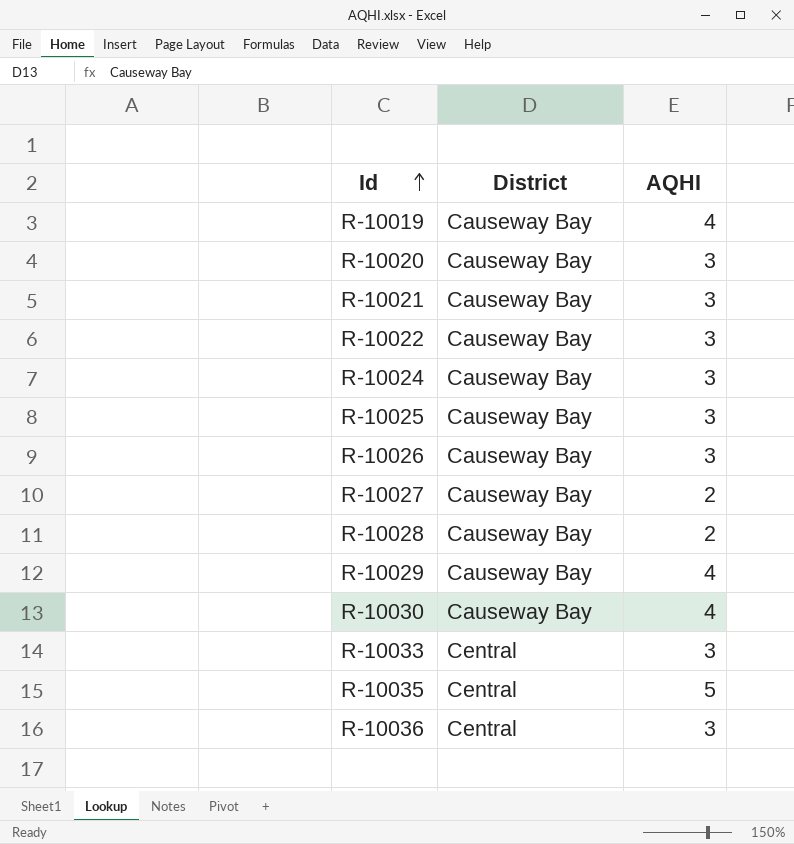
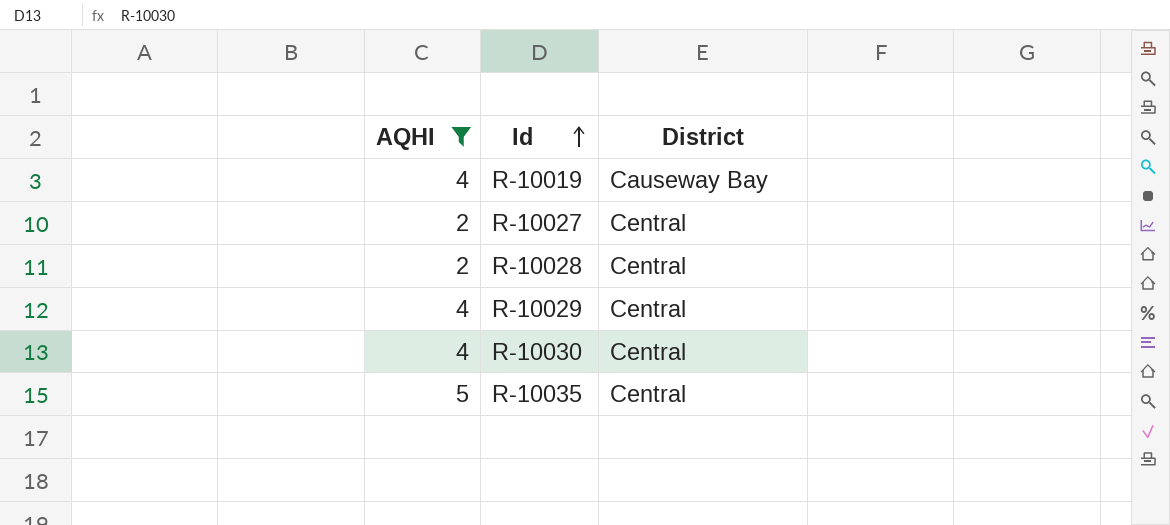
filter: none -> AQHI != 3
column AQHI | position: 3 -> 1
R-10027 | District: Causeway Bay -> Central
R-10028 | District: Causeway Bay -> Central
R-10029 | District: Causeway Bay -> Central
R-10030 | District: Causeway Bay -> Central

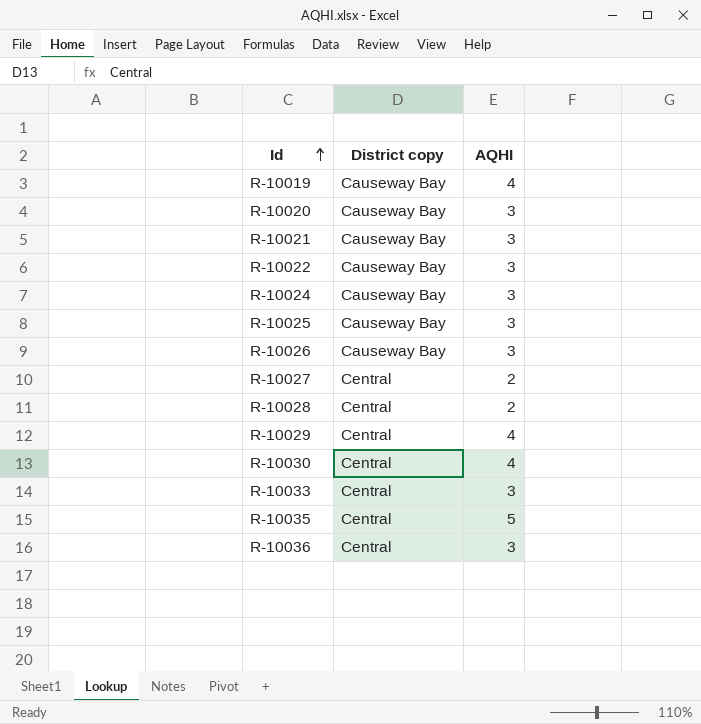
filter: AQHI != 3 -> none
column name: District -> District copy
column AQHI | position: 1 -> 3

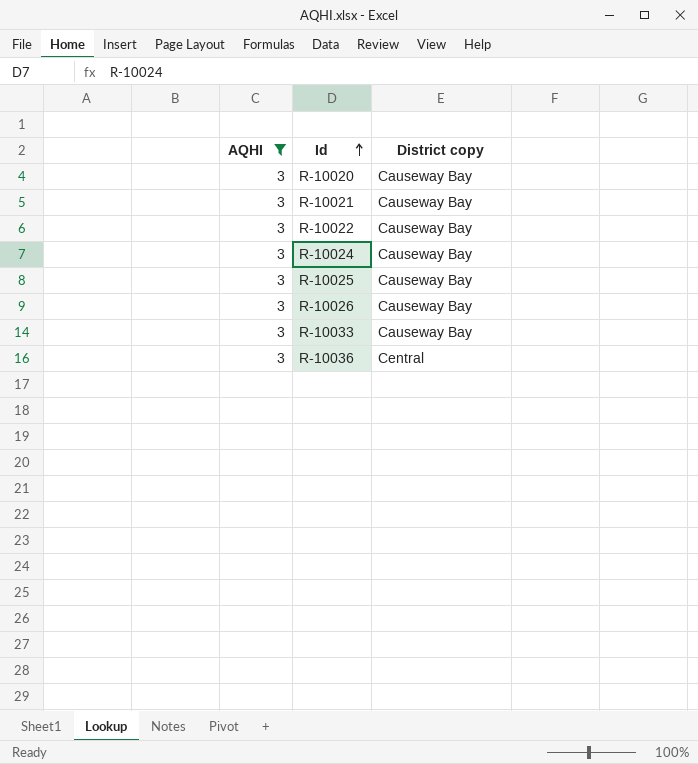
filter: none -> AQHI = 3
column AQHI | position: 3 -> 1
R-10033 | District copy: Central -> Causeway Bay

